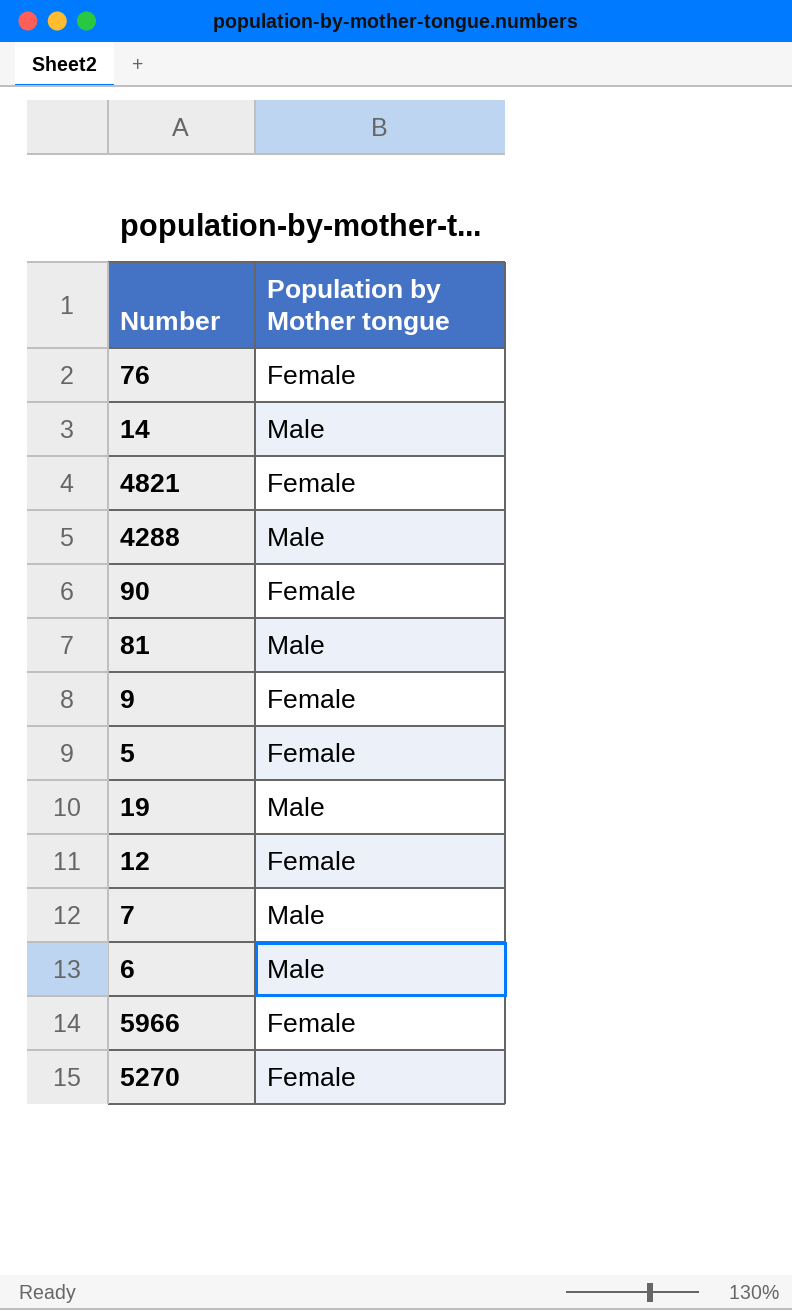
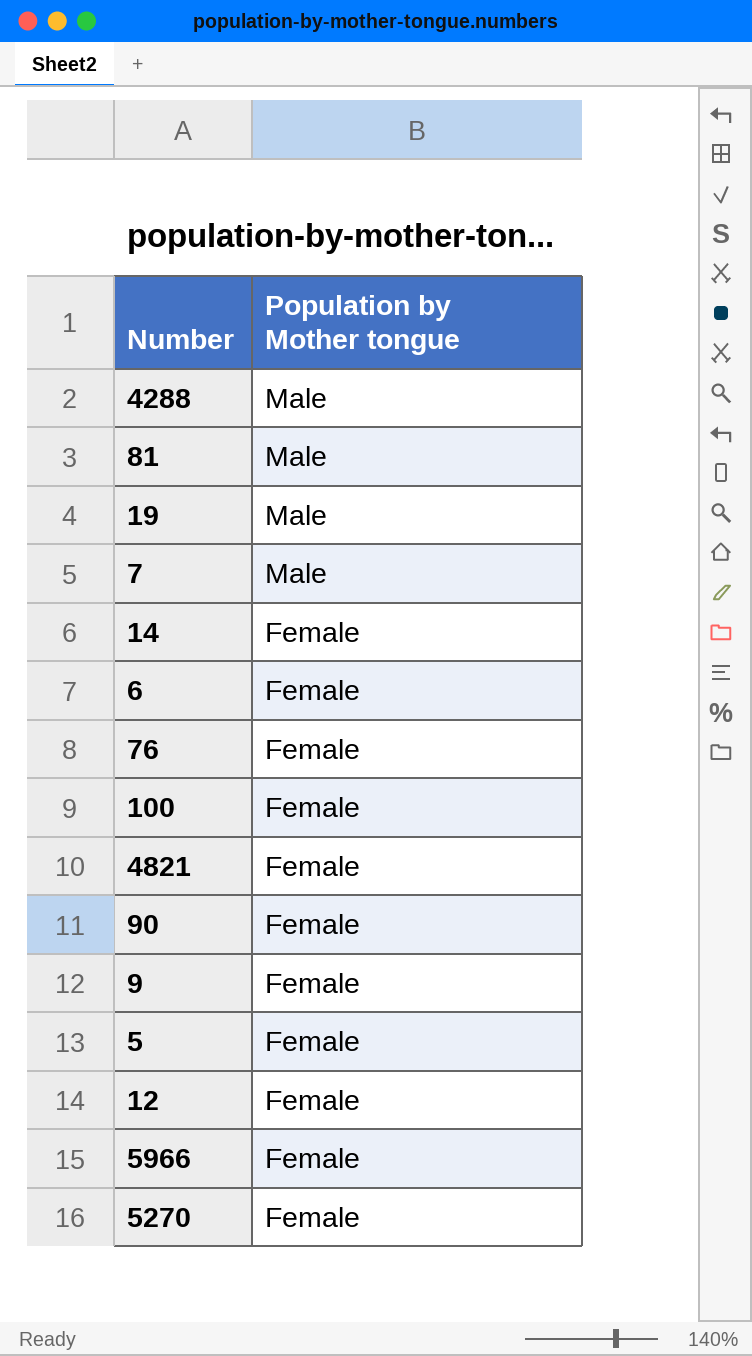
row order: none -> Population by Mother tongue descending
14 | Population by Mother tongue: Male -> Female
6 | Population by Mother tongue: Male -> Female
row 100: none -> Female

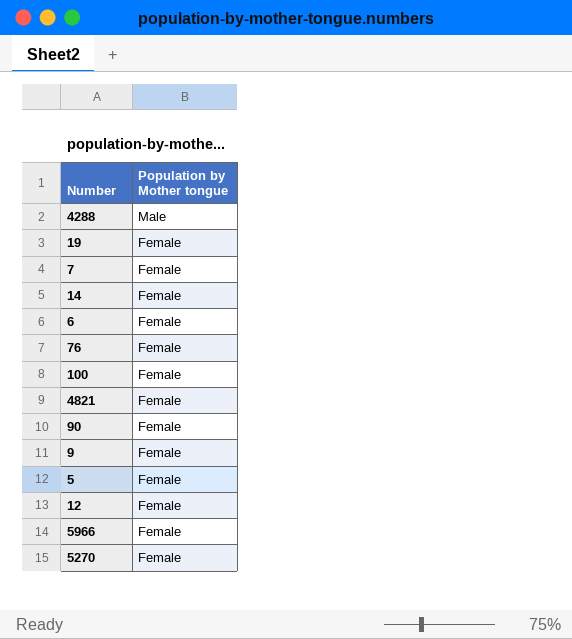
row 81: Male -> none
19 | Population by Mother tongue: Male -> Female
7 | Population by Mother tongue: Male -> Female

